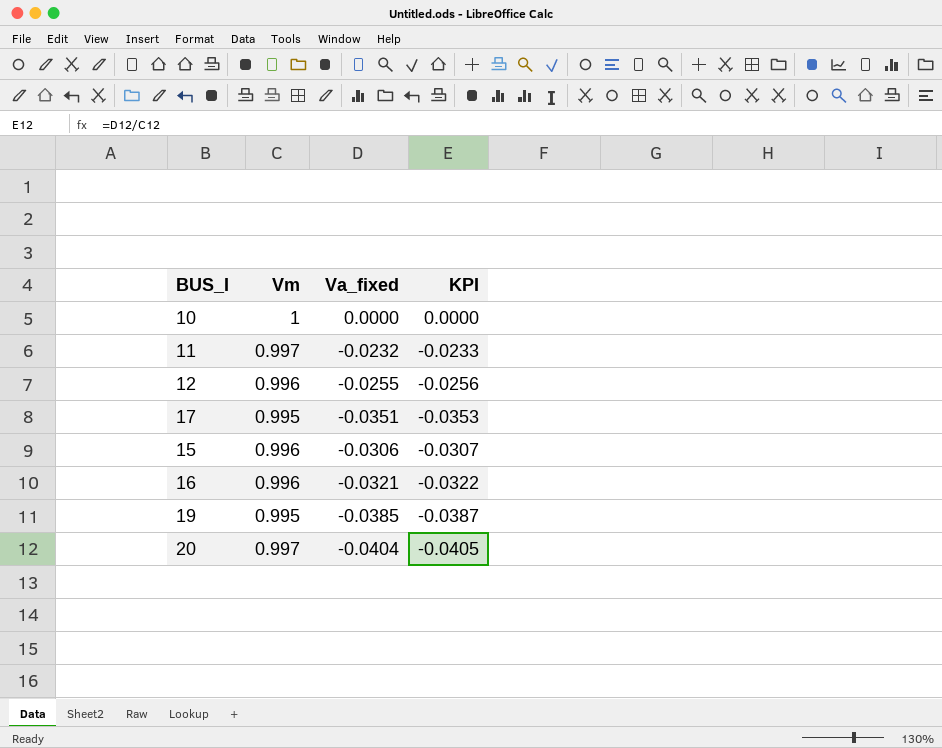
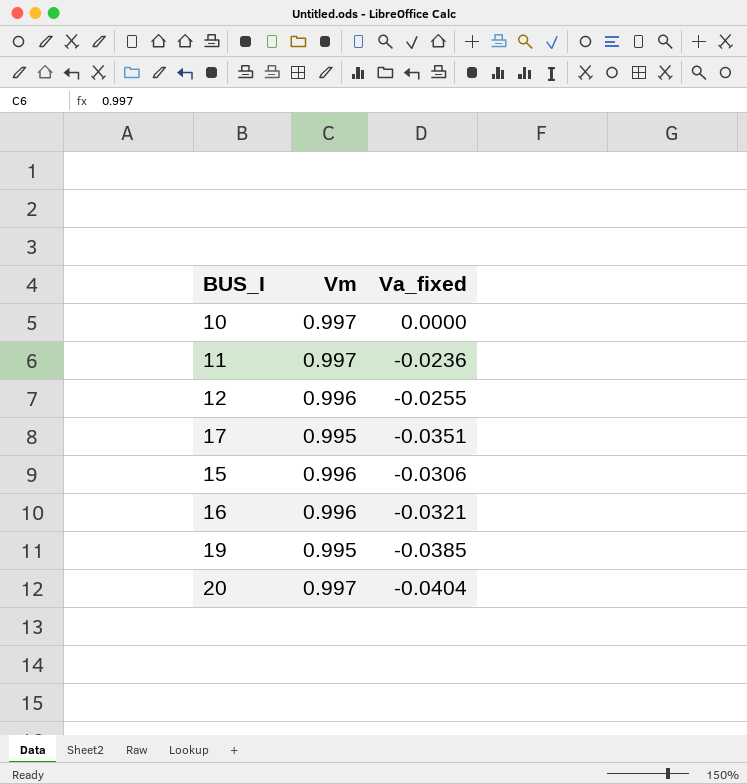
column KPI | formula: [Va_fixed] / [Vm] -> none
10 | Vm: 1 -> 0.997
11 | Va_fixed: -0.0232 -> -0.0236

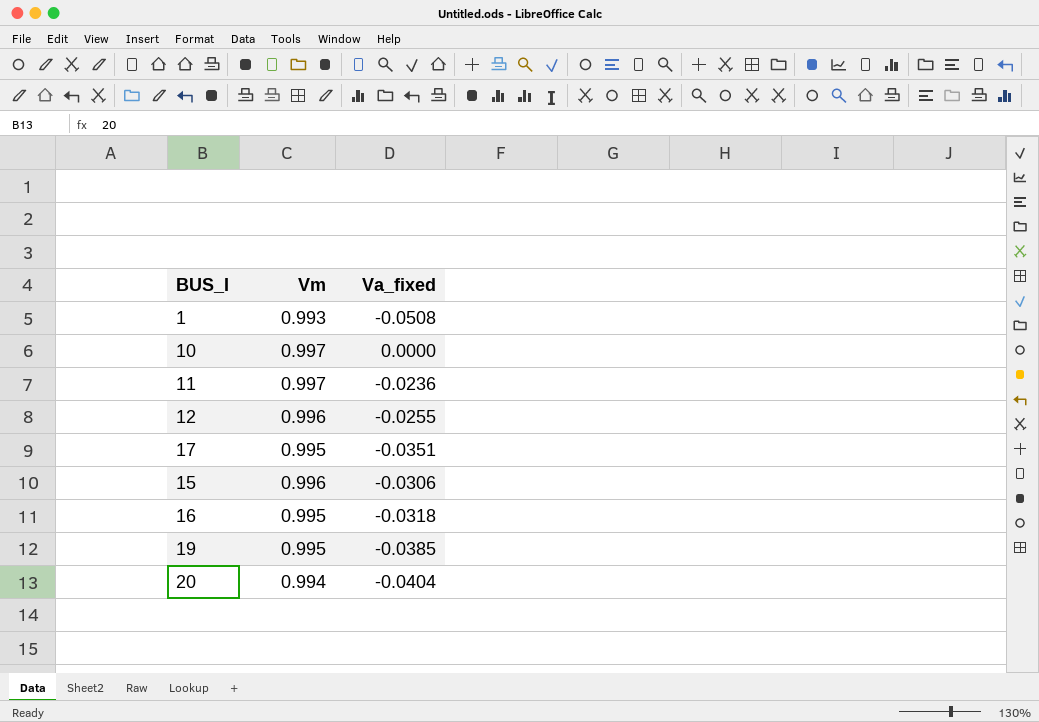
row 1: none -> 0.993 | -0.0508
16 | Vm: 0.996 -> 0.995
16 | Va_fixed: -0.0321 -> -0.0318
20 | Vm: 0.997 -> 0.994

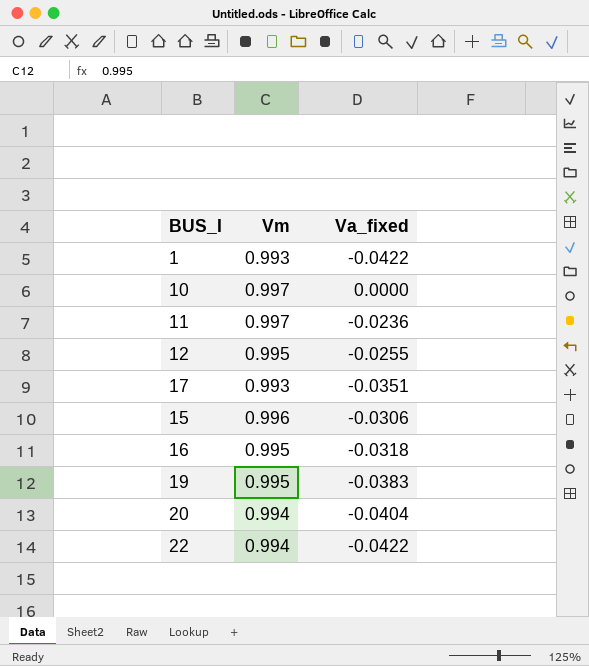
1 | Va_fixed: -0.0508 -> -0.0422
12 | Vm: 0.996 -> 0.995
17 | Vm: 0.995 -> 0.993
19 | Va_fixed: -0.0385 -> -0.0383
row 22: none -> 0.994 | -0.0422

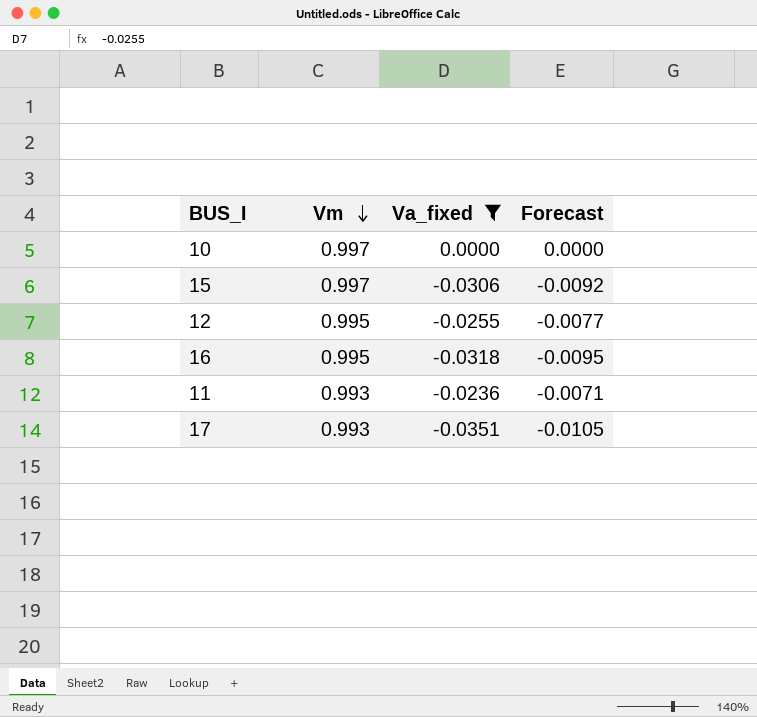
filter: none -> Va_fixed >= -0.0351
row order: none -> Vm descending
column Forecast | formula: none -> [Va_fixed] * 0.3
15 | Vm: 0.996 -> 0.997
11 | Vm: 0.997 -> 0.993

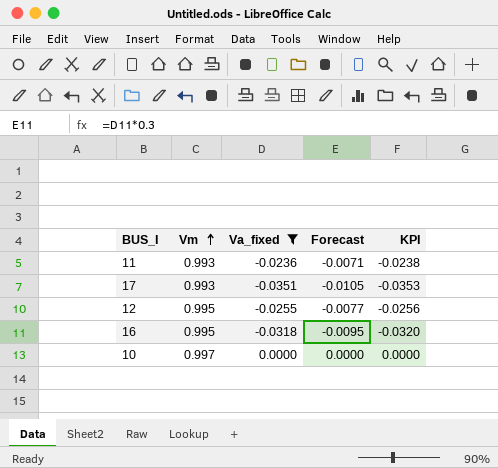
row order: Vm descending -> Vm ascending
column KPI | formula: none -> [Va_fixed] / [Vm]
row 15: 0.997 | -0.0306 | -0.0092 -> none

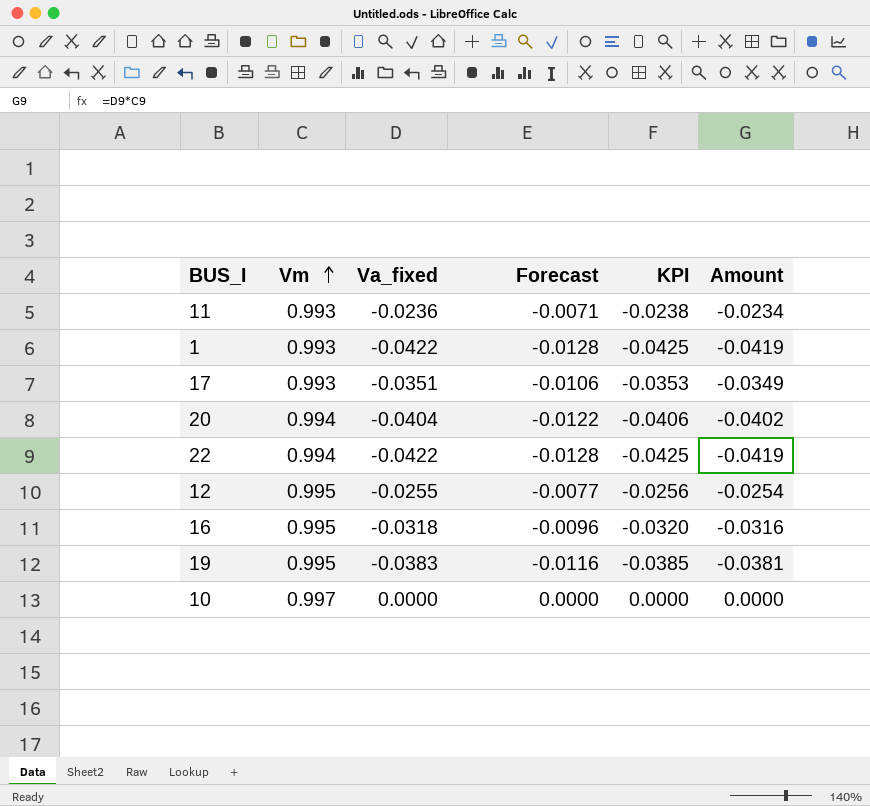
filter: Va_fixed >= -0.0351 -> none
column Forecast | formula: [Va_fixed] * 0.3 -> [KPI] * 0.3
column Amount | formula: none -> [Vm] * [Va_fixed]

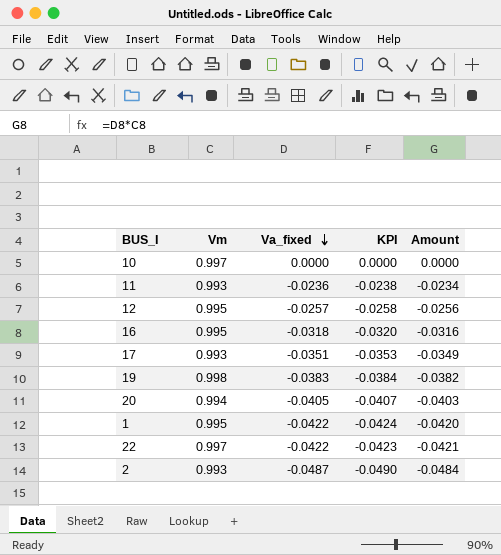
row order: Vm ascending -> Va_fixed descending
column Forecast | formula: [KPI] * 0.3 -> none
12 | Va_fixed: -0.0255 -> -0.0257
12 | KPI: -0.0256 -> -0.0258
12 | Amount: -0.0254 -> -0.0256
19 | Vm: 0.995 -> 0.998
19 | KPI: -0.0385 -> -0.0384
19 | Amount: -0.0381 -> -0.0382
20 | Va_fixed: -0.0404 -> -0.0405
20 | KPI: -0.0406 -> -0.0407
20 | Amount: -0.0402 -> -0.0403
1 | Vm: 0.993 -> 0.995
1 | KPI: -0.0425 -> -0.0424
1 | Amount: -0.0419 -> -0.0420
22 | Vm: 0.994 -> 0.997
22 | KPI: -0.0425 -> -0.0423
22 | Amount: -0.0419 -> -0.0421
row 2: none -> 0.993 | -0.0487 | -0.0490 | -0.0484

